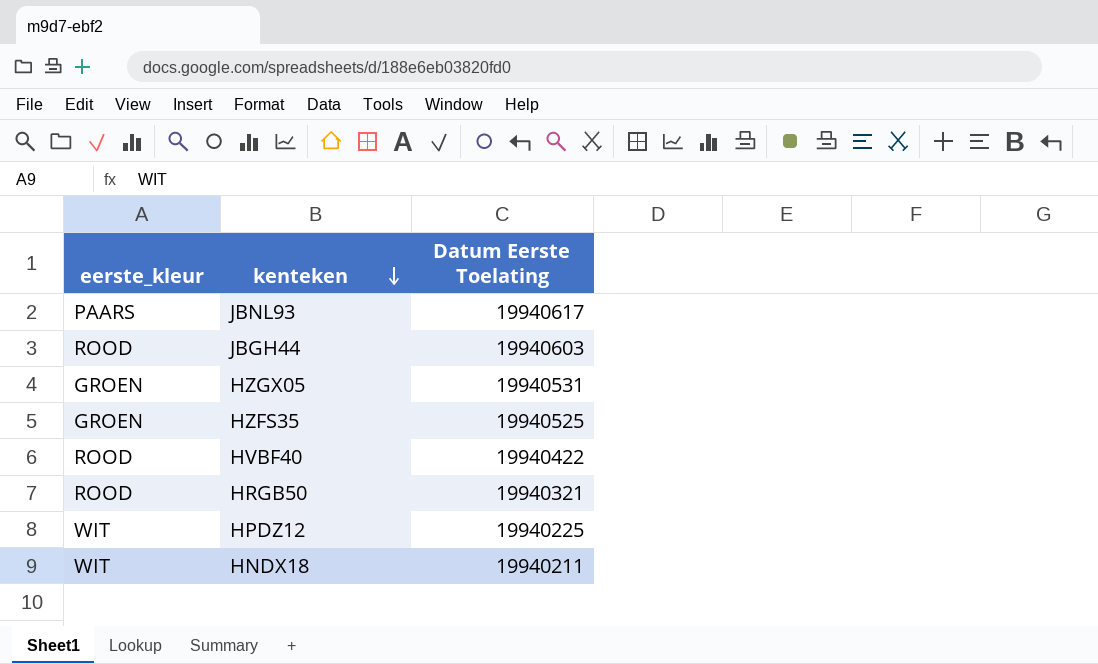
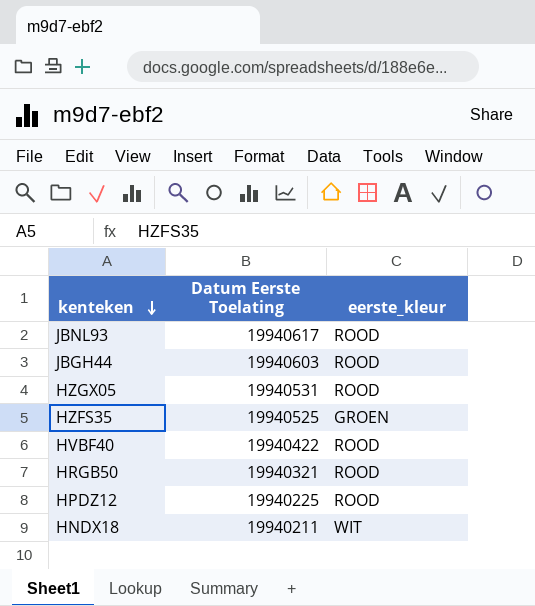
column eerste_kleur | position: 1 -> 3
JBNL93 | eerste_kleur: PAARS -> ROOD
HZGX05 | eerste_kleur: GROEN -> ROOD
HPDZ12 | eerste_kleur: WIT -> ROOD

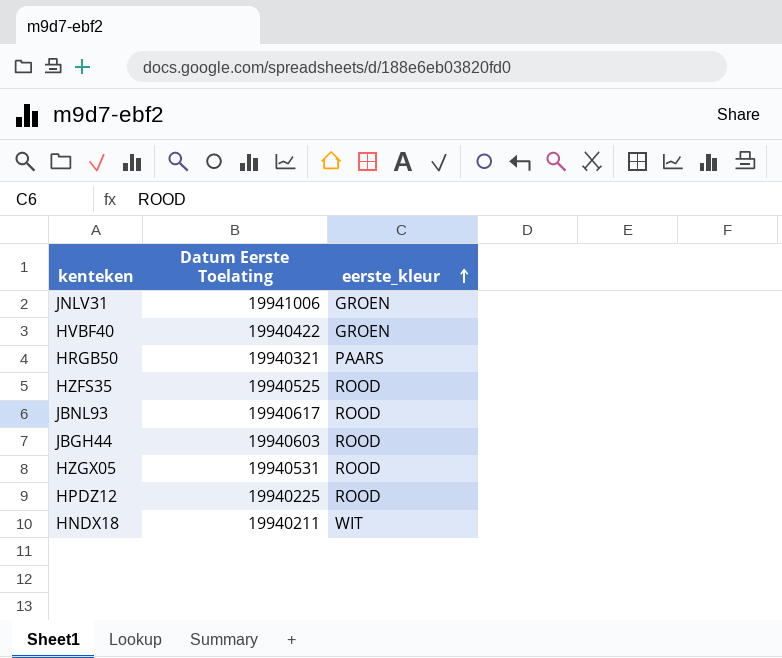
row order: kenteken descending -> eerste_kleur ascending
row JNLV31: none -> 19941006 | GROEN
HVBF40 | eerste_kleur: ROOD -> GROEN
HRGB50 | eerste_kleur: ROOD -> PAARS
HZFS35 | eerste_kleur: GROEN -> ROOD

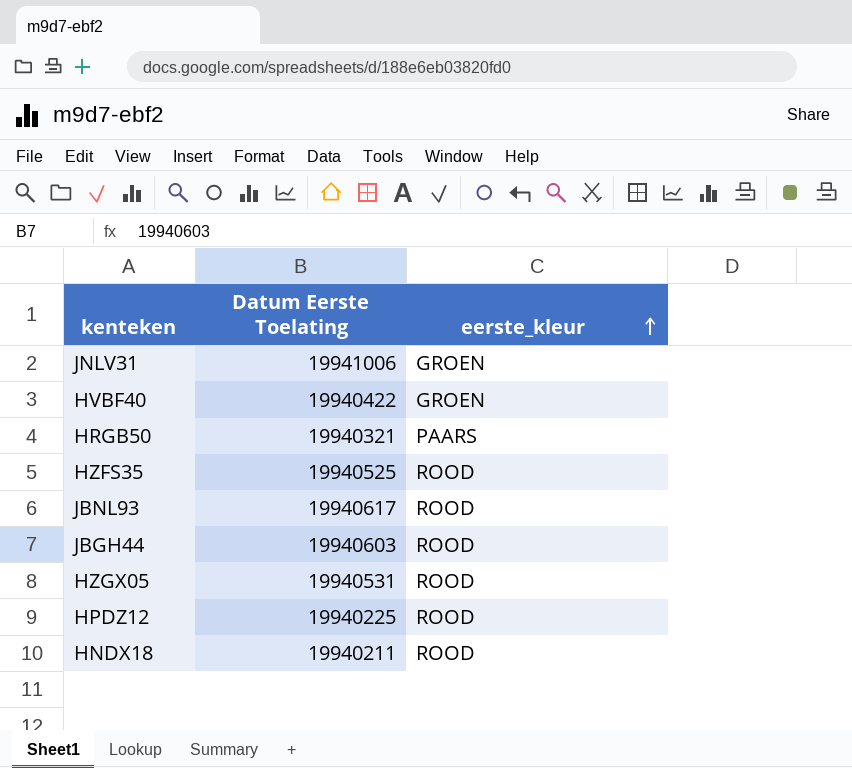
HNDX18 | eerste_kleur: WIT -> ROOD

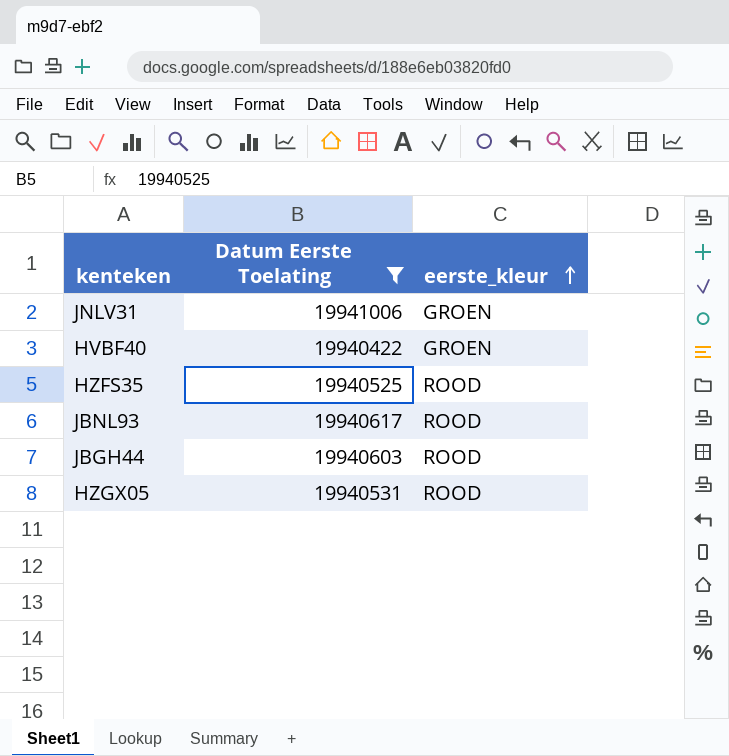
filter: none -> Datum Eerste Toelating >= 19940422

